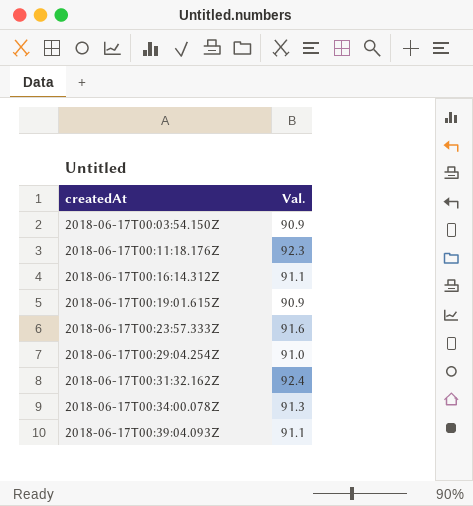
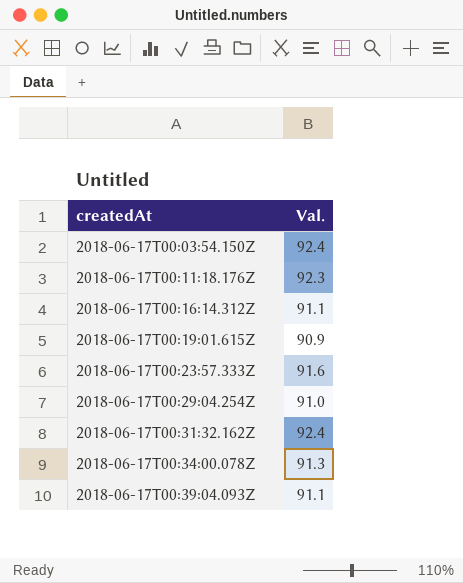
2018-06-17T00:03:54.150Z | Val.: 90.9 -> 92.4

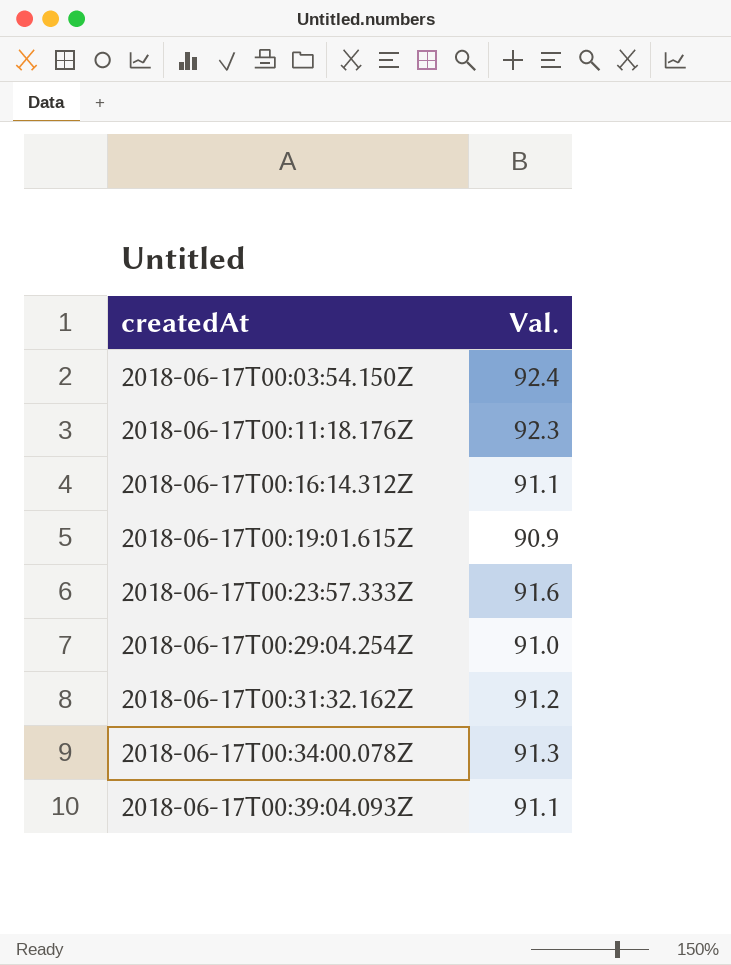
2018-06-17T00:31:32.162Z | Val.: 92.4 -> 91.2

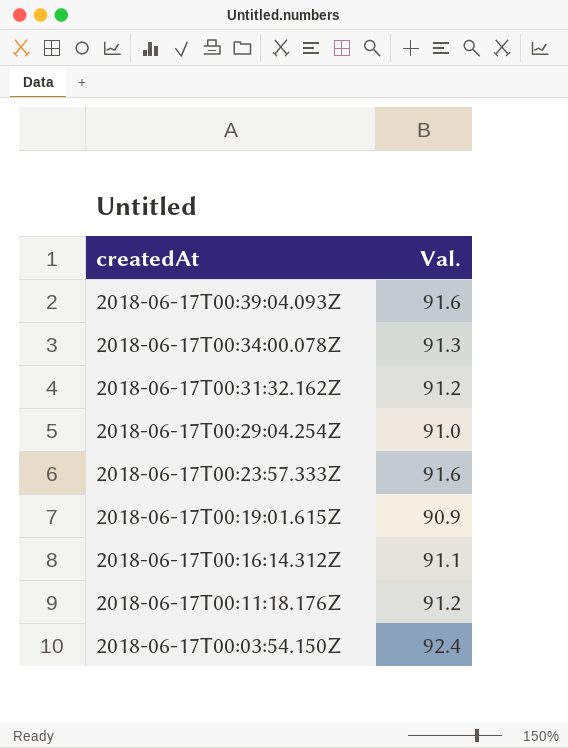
row order: createdAt ascending -> createdAt descending
2018-06-17T00:39:04.093Z | Val.: 91.1 -> 91.6
2018-06-17T00:11:18.176Z | Val.: 92.3 -> 91.2

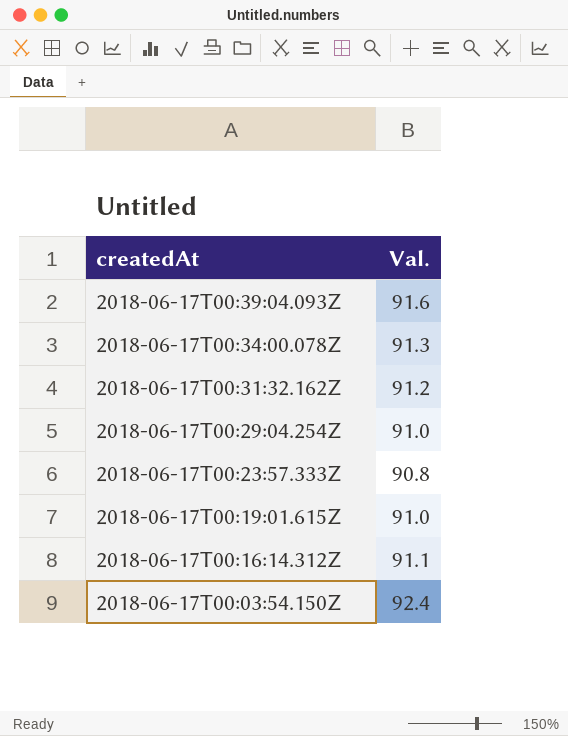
row 2018-06-17T00:11:18.176Z: 91.2 -> none
2018-06-17T00:23:57.333Z | Val.: 91.6 -> 90.8
2018-06-17T00:19:01.615Z | Val.: 90.9 -> 91.0

